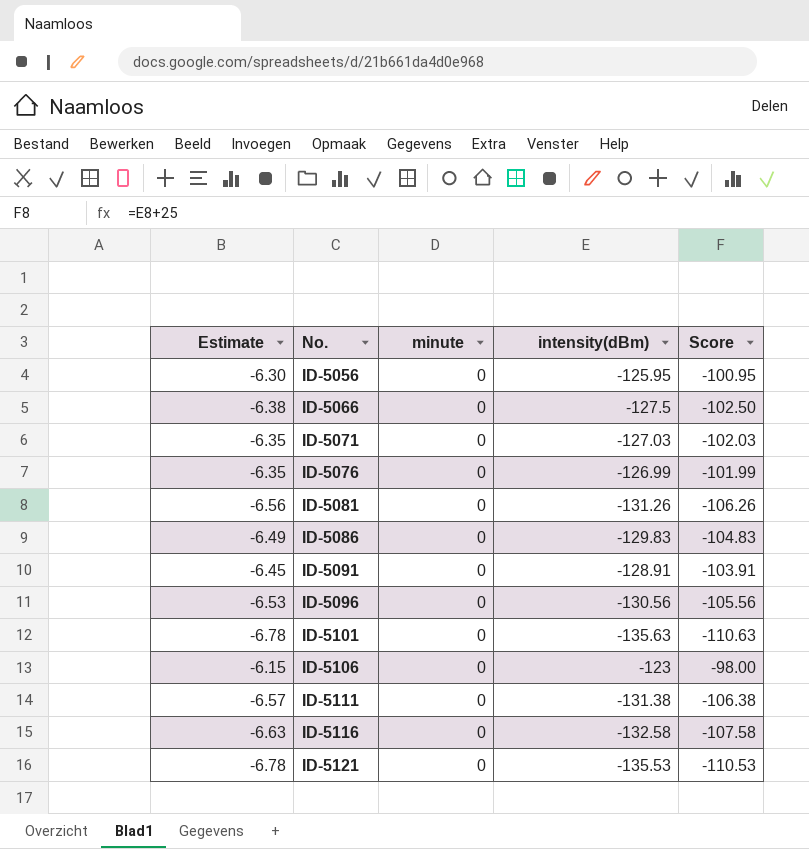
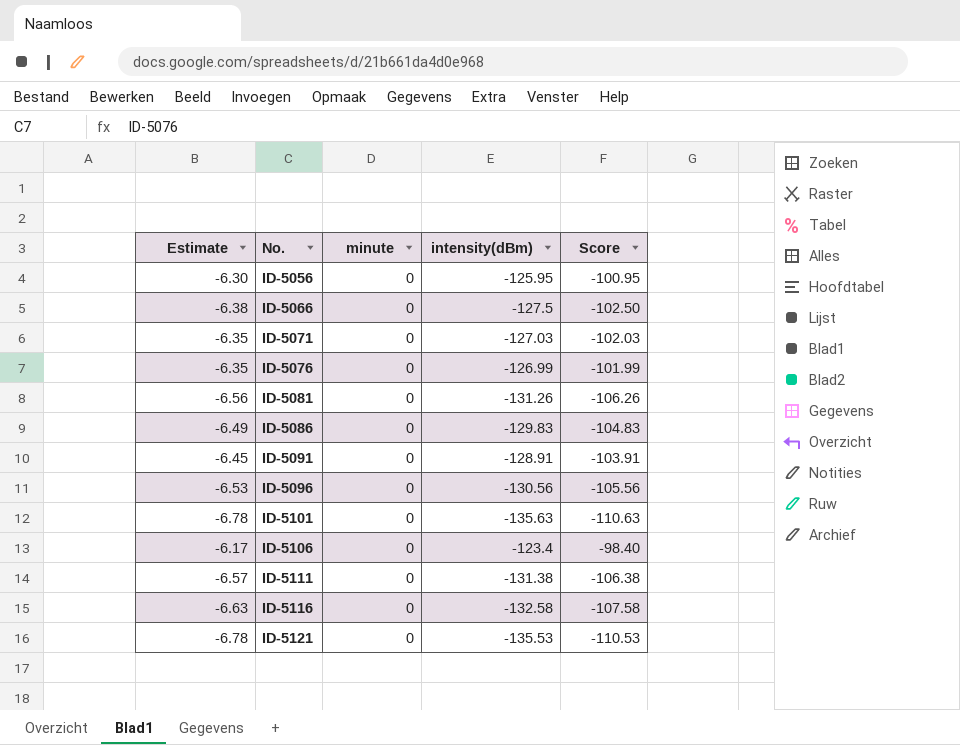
ID-5106 | Estimate: -6.15 -> -6.17
ID-5106 | intensity(dBm): -123 -> -123.4
ID-5106 | Score: -98.00 -> -98.40

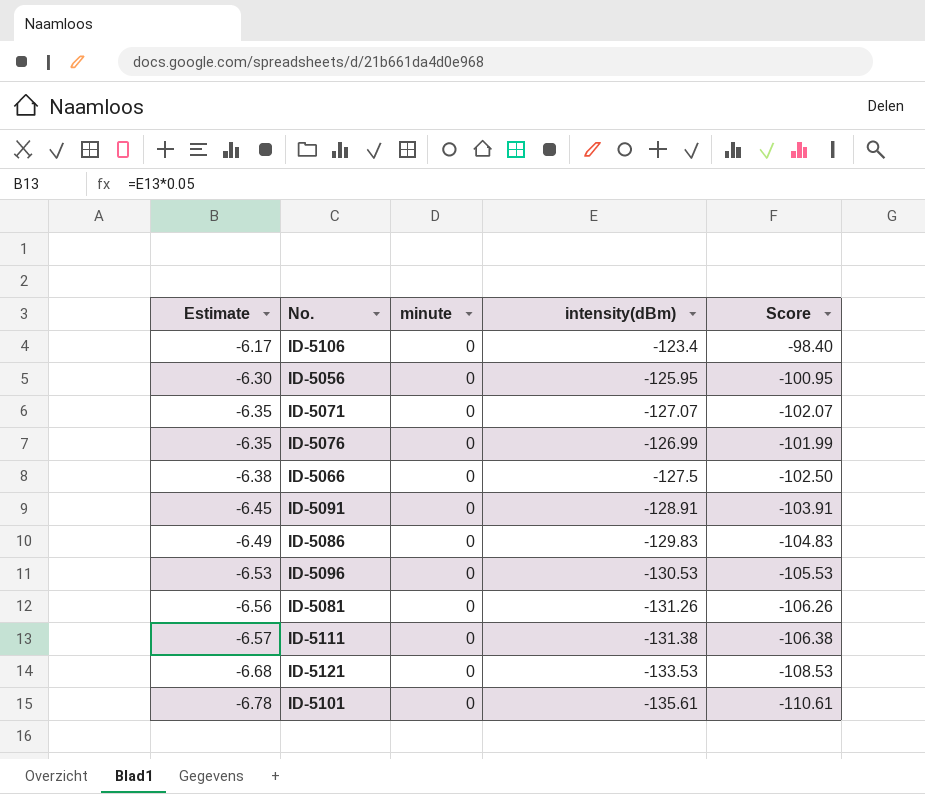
row order: No. ascending -> Estimate descending
row ID-5116: -6.63 | 0 | -132.58 | -107.58 -> none
ID-5071 | intensity(dBm): -127.03 -> -127.07
ID-5071 | Score: -102.03 -> -102.07
ID-5096 | intensity(dBm): -130.56 -> -130.53
ID-5096 | Score: -105.56 -> -105.53
ID-5121 | Estimate: -6.78 -> -6.68
ID-5121 | intensity(dBm): -135.53 -> -133.53
ID-5121 | Score: -110.53 -> -108.53
ID-5101 | intensity(dBm): -135.63 -> -135.61
ID-5101 | Score: -110.63 -> -110.61

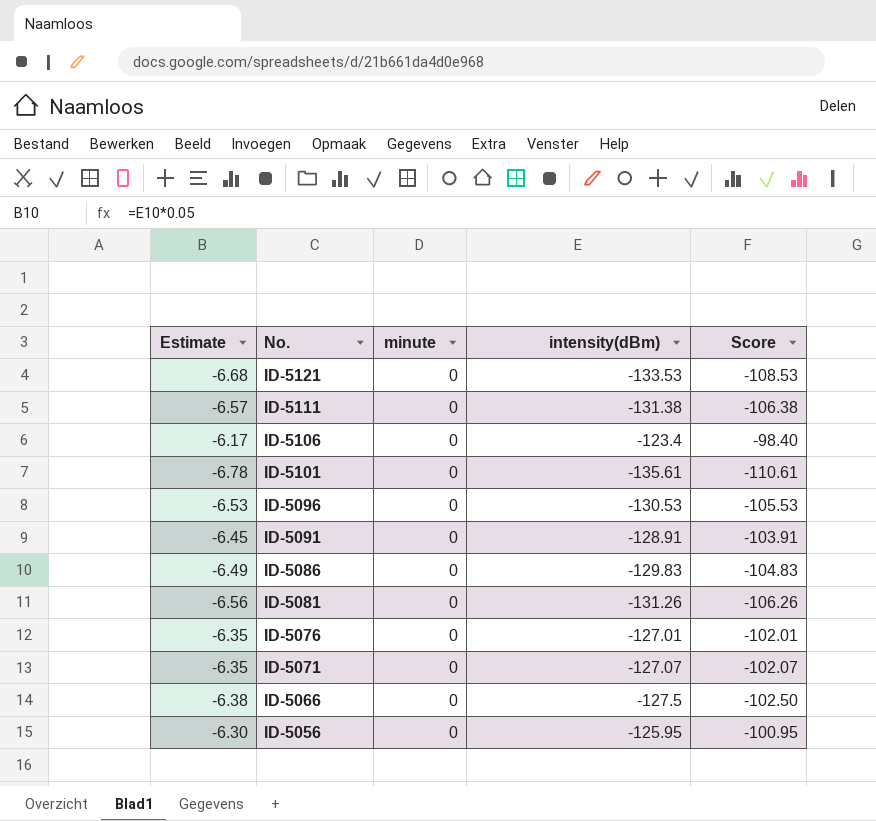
row order: Estimate descending -> No. descending
ID-5076 | intensity(dBm): -126.99 -> -127.01
ID-5076 | Score: -101.99 -> -102.01

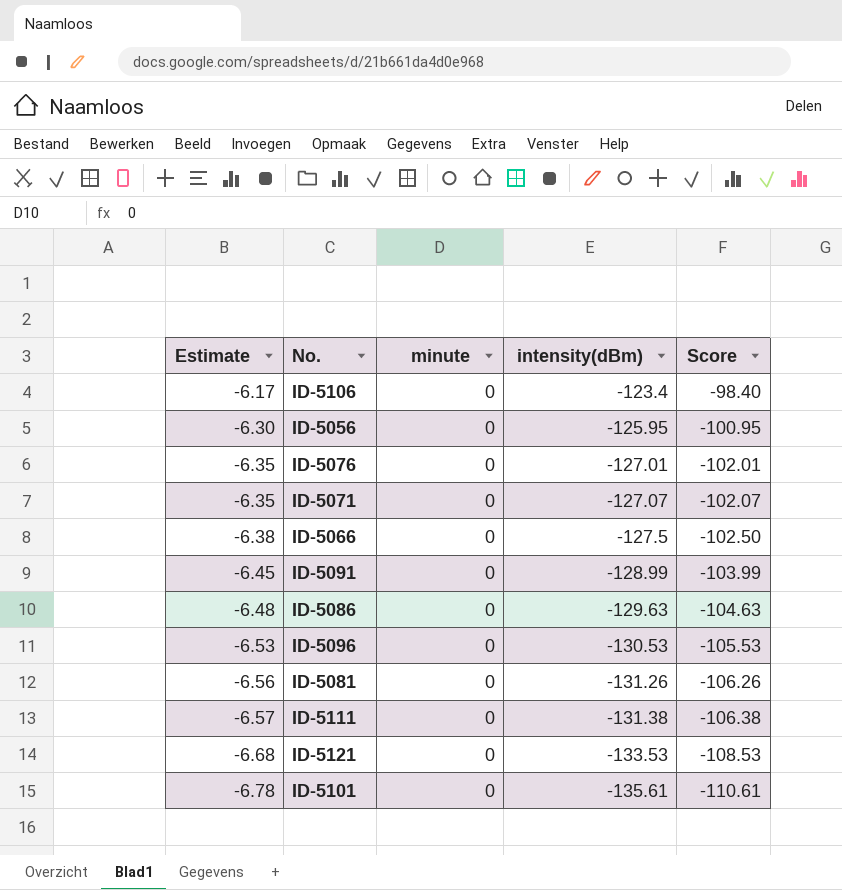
row order: No. descending -> Estimate descending
ID-5091 | intensity(dBm): -128.91 -> -128.99
ID-5091 | Score: -103.91 -> -103.99
ID-5086 | Estimate: -6.49 -> -6.48
ID-5086 | intensity(dBm): -129.83 -> -129.63
ID-5086 | Score: -104.83 -> -104.63

